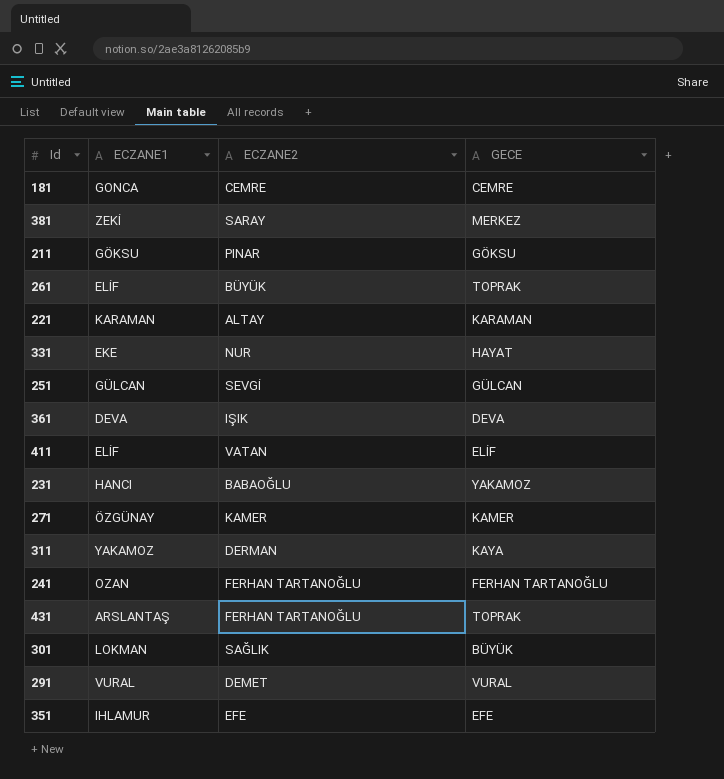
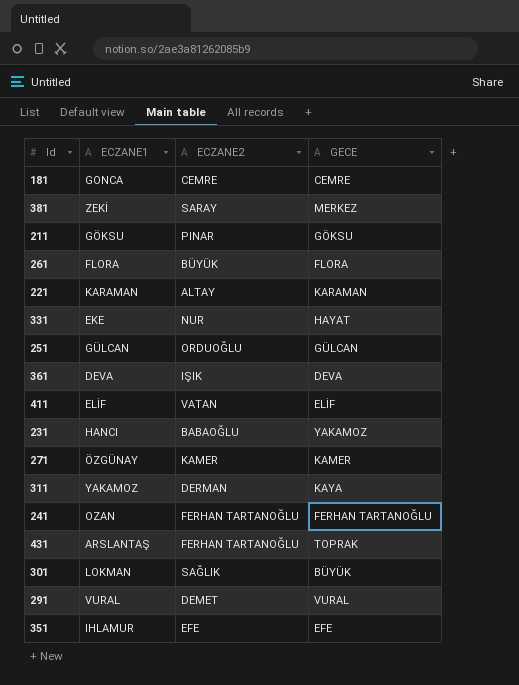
261 | ECZANE1: ELİF -> FLORA
261 | GECE: TOPRAK -> FLORA
251 | ECZANE2: SEVGİ -> ORDUOĞLU

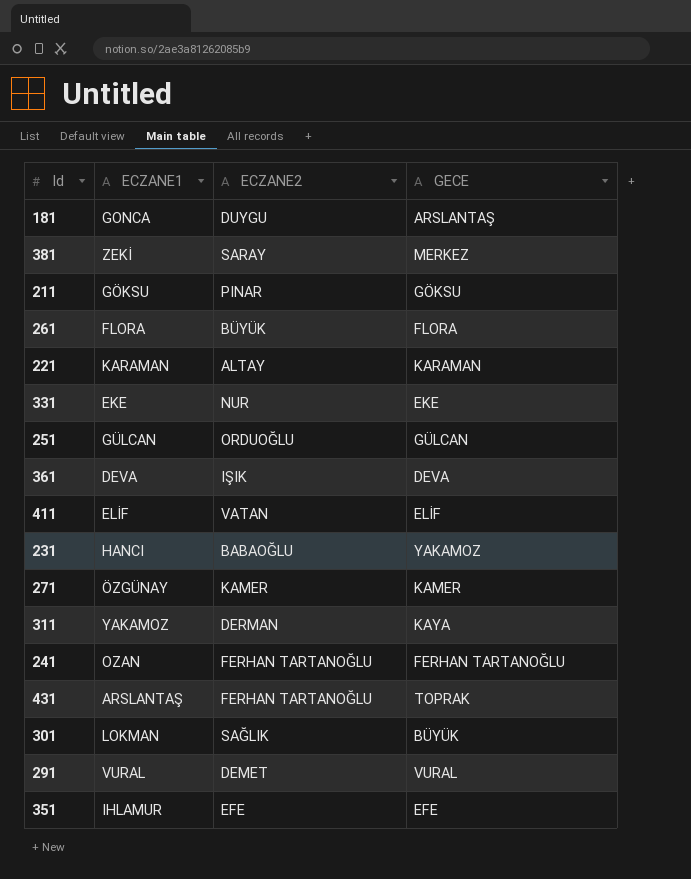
181 | ECZANE2: CEMRE -> DUYGU
181 | GECE: CEMRE -> ARSLANTAŞ
331 | GECE: HAYAT -> EKE

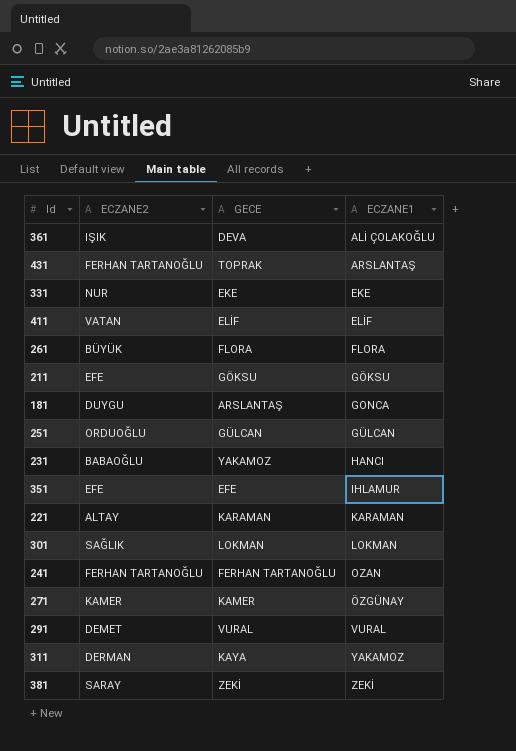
row order: none -> ECZANE1 ascending
column ECZANE1 | position: 2 -> 4
361 | ECZANE1: DEVA -> ALİ ÇOLAKOĞLU
211 | ECZANE2: PINAR -> EFE
301 | GECE: BÜYÜK -> LOKMAN
381 | GECE: MERKEZ -> ZEKİ

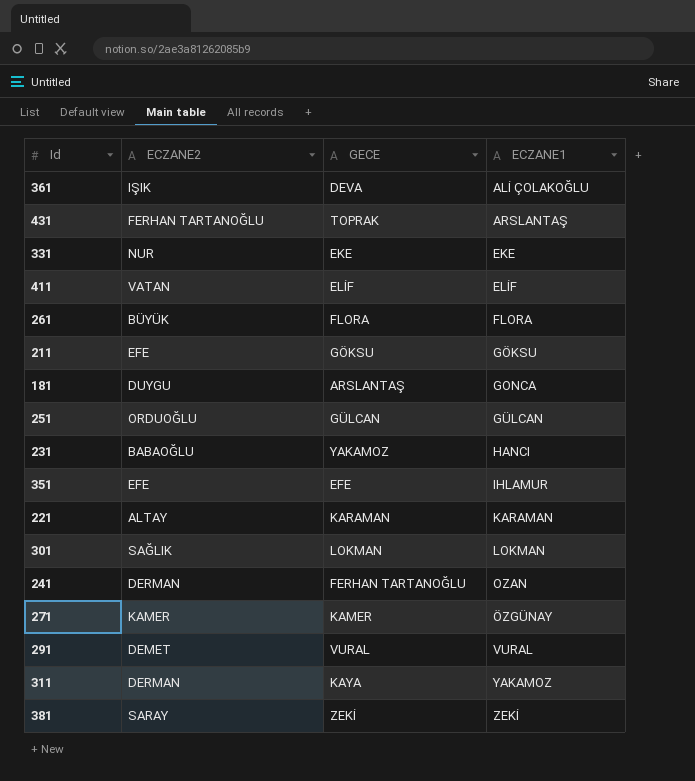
241 | ECZANE2: FERHAN TARTANOĞLU -> DERMAN

